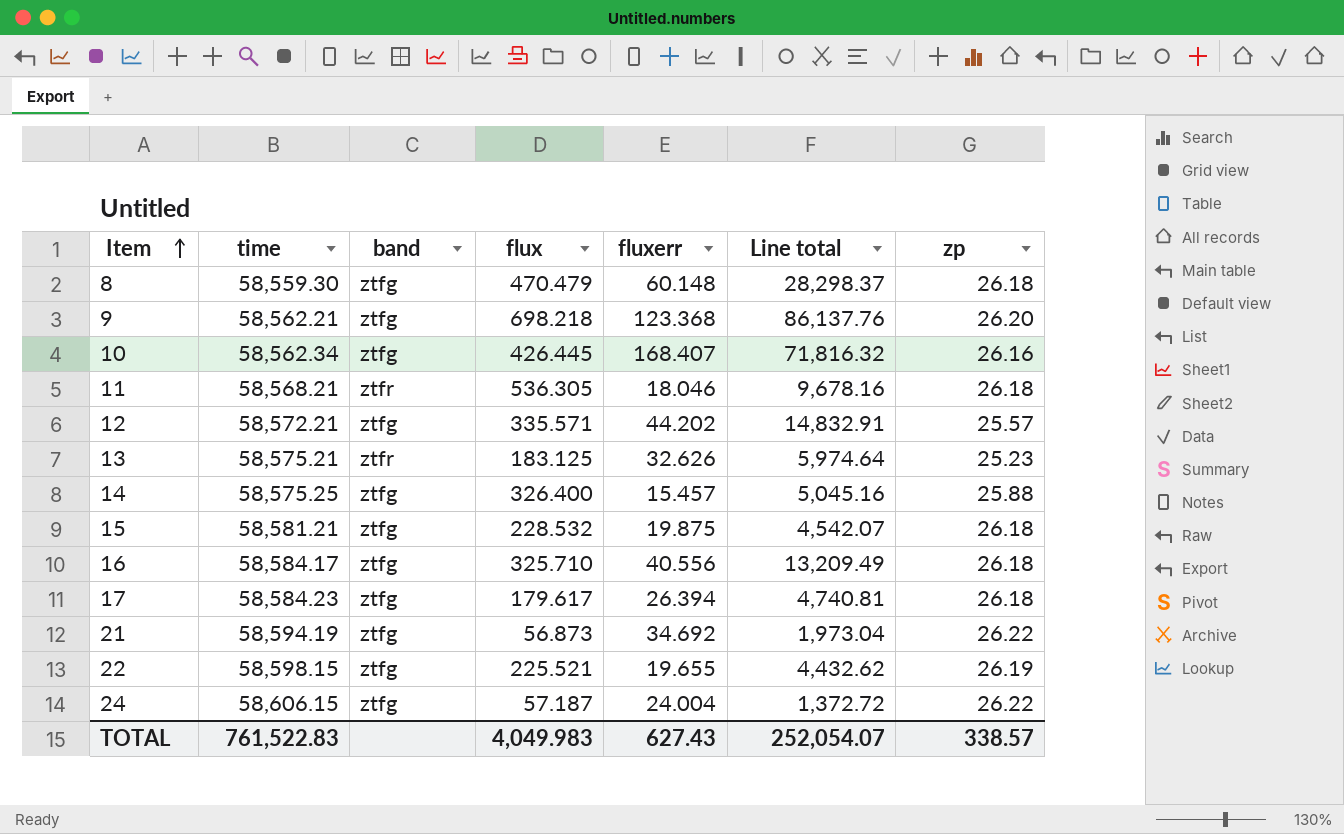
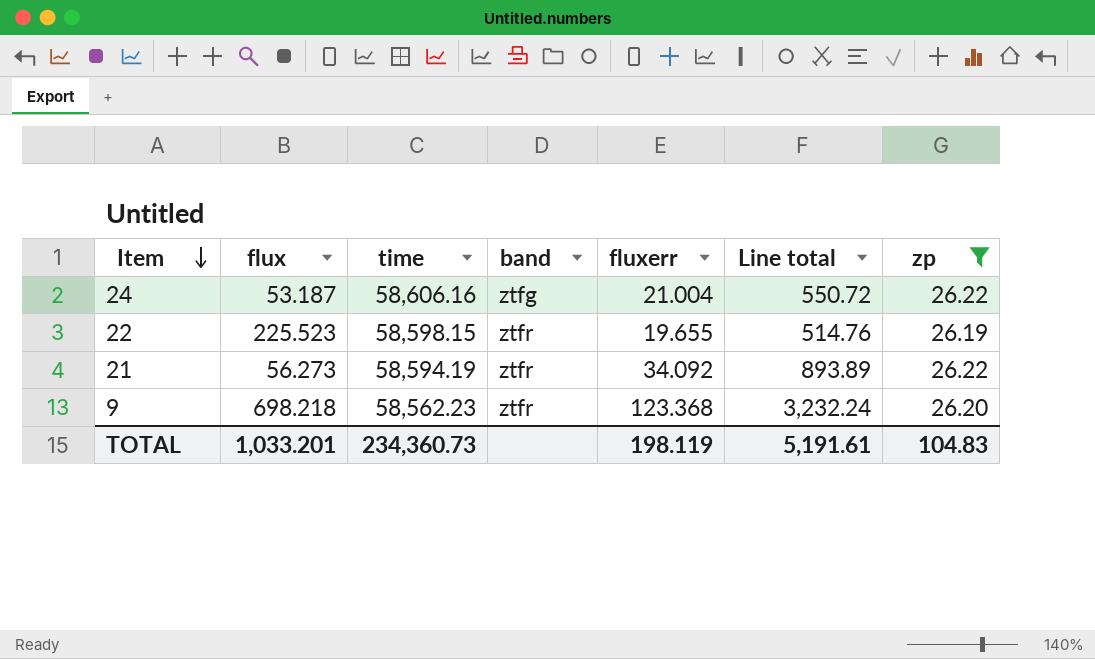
filter: none -> zp >= 26.19
row order: Item ascending -> Item descending
column flux | position: 4 -> 2
column Line total | formula: [flux] * [fluxerr] -> [fluxerr] * [zp]
24 | flux: 57.187 -> 53.187
24 | time: 58,606.15 -> 58,606.16
24 | fluxerr: 24.004 -> 21.004
22 | flux: 225.521 -> 225.523
22 | band: ztfg -> ztfr
21 | flux: 56.873 -> 56.273
21 | band: ztfg -> ztfr
21 | fluxerr: 34.692 -> 34.092
9 | time: 58,562.21 -> 58,562.23
9 | band: ztfg -> ztfr
TOTAL | flux: 4,049.983 -> 1,033.201
TOTAL | time: 761,522.83 -> 234,360.73
TOTAL | fluxerr: 627.43 -> 198.119
TOTAL | Line total: 252,054.07 -> 5,191.61
TOTAL | zp: 338.57 -> 104.83

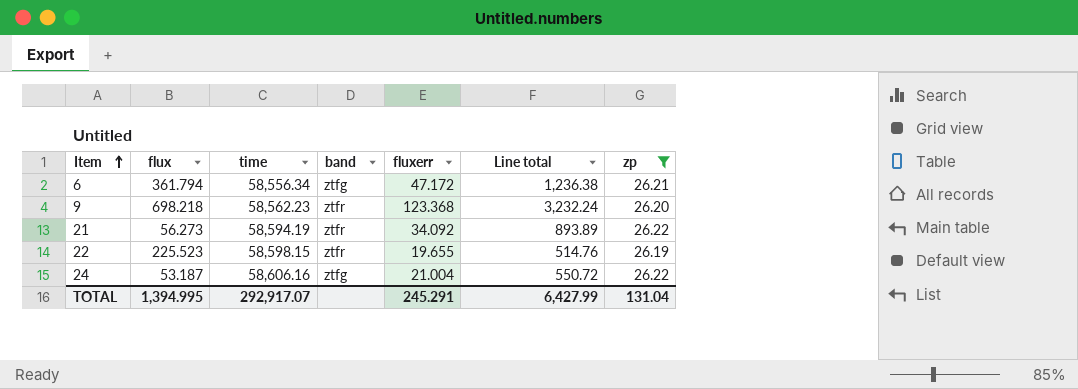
row order: Item descending -> Item ascending
row 6: none -> 361.794 | 58,556.34 | ztfg | 47.172 | 1,236.38 | 26.21
TOTAL | flux: 1,033.201 -> 1,394.995
TOTAL | time: 234,360.73 -> 292,917.07
TOTAL | fluxerr: 198.119 -> 245.291
TOTAL | Line total: 5,191.61 -> 6,427.99
TOTAL | zp: 104.83 -> 131.04

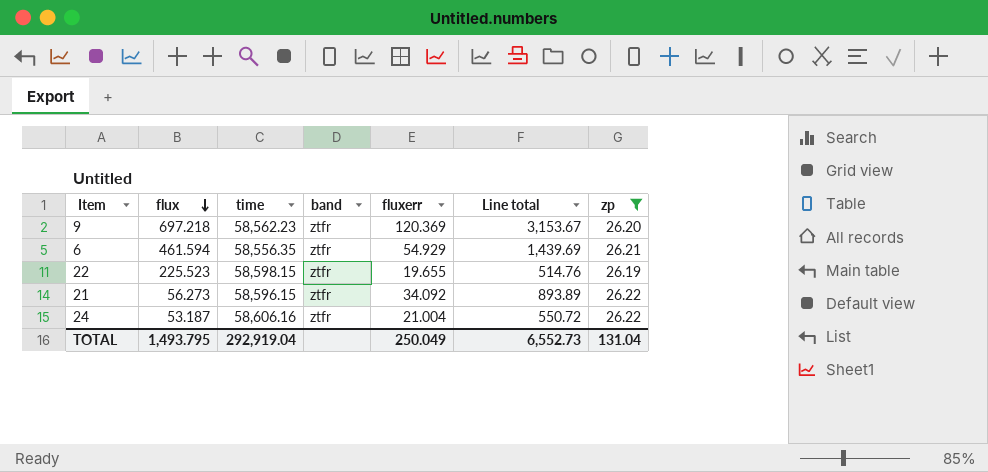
row order: Item ascending -> flux descending
9 | flux: 698.218 -> 697.218
9 | fluxerr: 123.368 -> 120.369
9 | Line total: 3,232.24 -> 3,153.67
6 | flux: 361.794 -> 461.594
6 | time: 58,556.34 -> 58,556.35
6 | band: ztfg -> ztfr
6 | fluxerr: 47.172 -> 54.929
6 | Line total: 1,236.38 -> 1,439.69
21 | time: 58,594.19 -> 58,596.15
24 | band: ztfg -> ztfr
TOTAL | flux: 1,394.995 -> 1,493.795
TOTAL | time: 292,917.07 -> 292,919.04
TOTAL | fluxerr: 245.291 -> 250.049
TOTAL | Line total: 6,427.99 -> 6,552.73

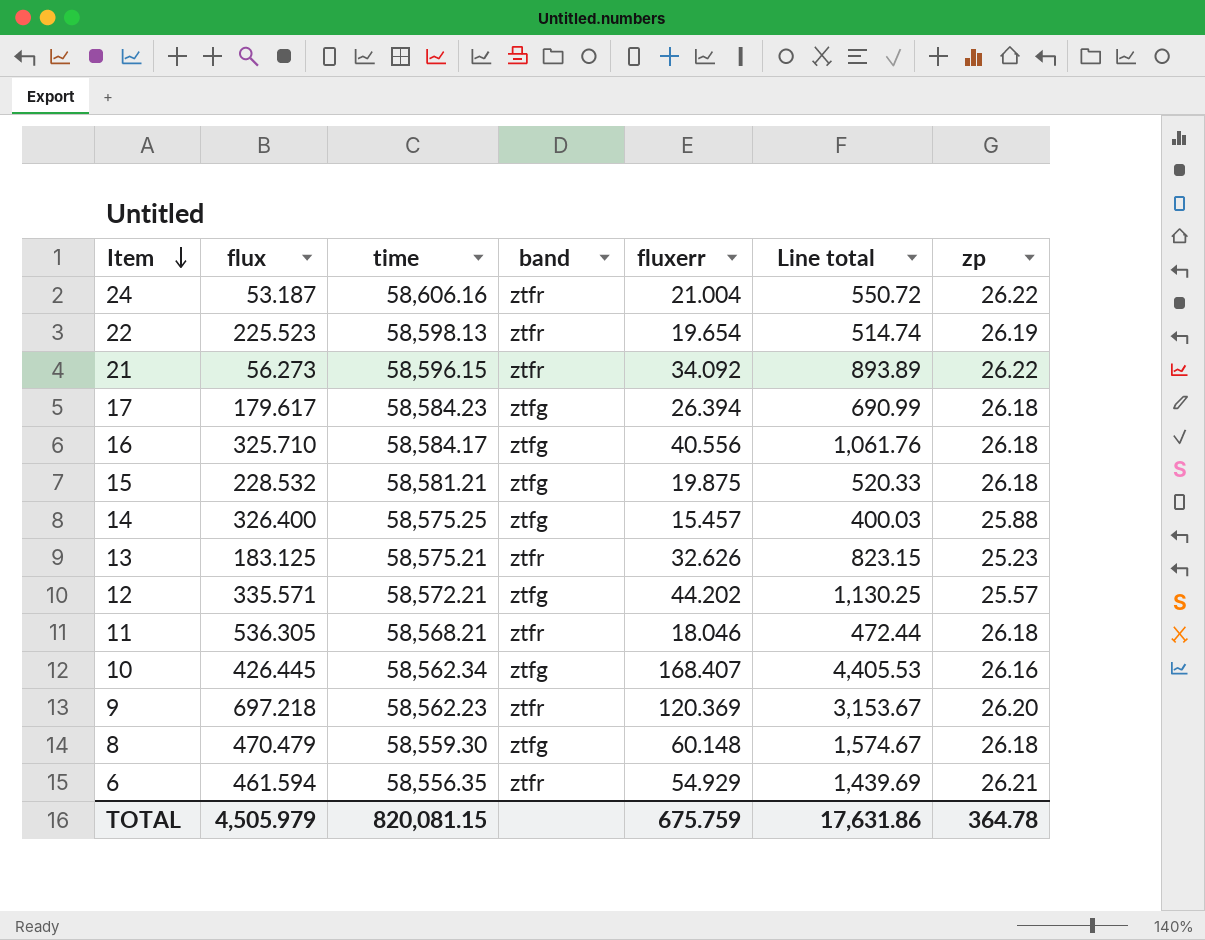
filter: zp >= 26.19 -> none
row order: flux descending -> Item descending
22 | time: 58,598.15 -> 58,598.13
22 | fluxerr: 19.655 -> 19.654
22 | Line total: 514.76 -> 514.74
TOTAL | flux: 1,493.795 -> 4,505.979
TOTAL | time: 292,919.04 -> 820,081.15
TOTAL | fluxerr: 250.049 -> 675.759
TOTAL | Line total: 6,552.73 -> 17,631.86
TOTAL | zp: 131.04 -> 364.78

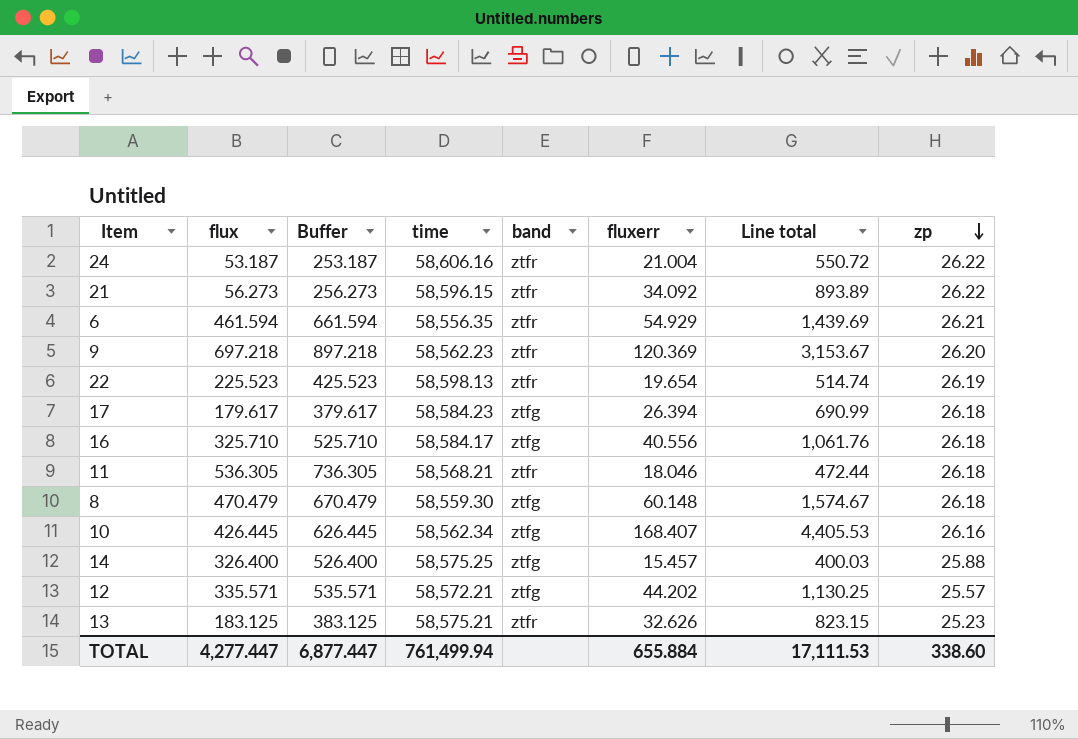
row order: Item descending -> zp descending
column Buffer | formula: none -> [flux] + 200
row 15: 228.532 | 58,581.21 | ztfg | 19.875 | 520.33 | 26.18 -> none
TOTAL | flux: 4,505.979 -> 4,277.447
TOTAL | time: 820,081.15 -> 761,499.94
TOTAL | fluxerr: 675.759 -> 655.884
TOTAL | Line total: 17,631.86 -> 17,111.53
TOTAL | zp: 364.78 -> 338.60

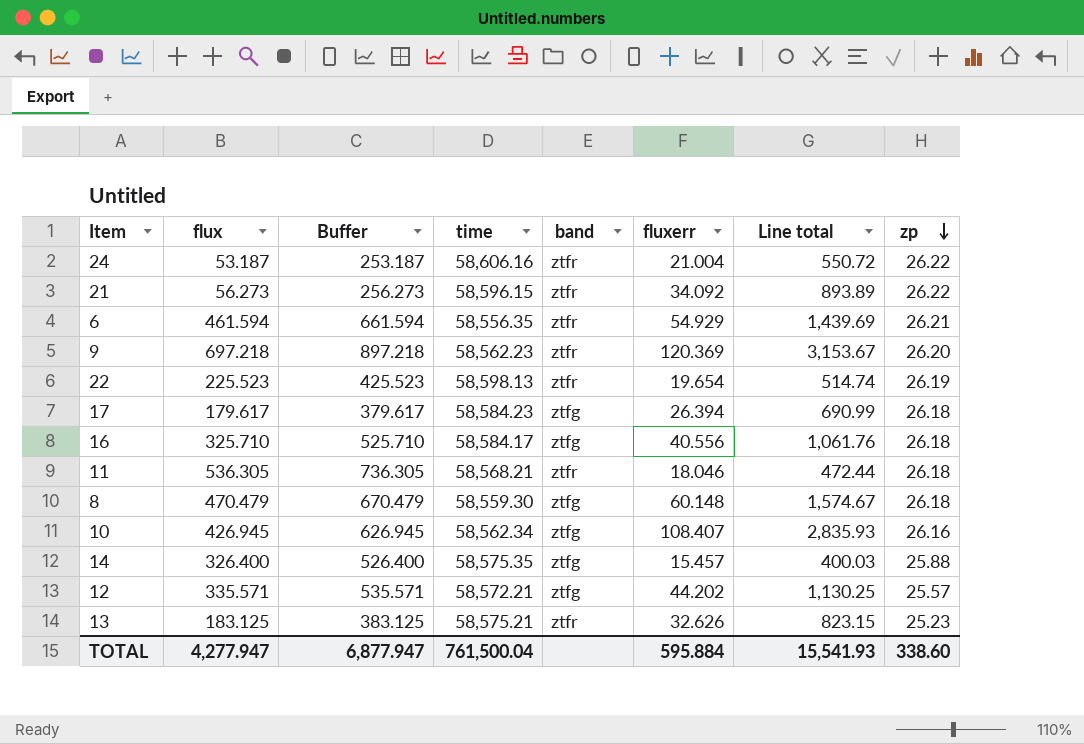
10 | flux: 426.445 -> 426.945
10 | Buffer: 626.445 -> 626.945
10 | fluxerr: 168.407 -> 108.407
10 | Line total: 4,405.53 -> 2,835.93
14 | time: 58,575.25 -> 58,575.35
TOTAL | flux: 4,277.447 -> 4,277.947
TOTAL | Buffer: 6,877.447 -> 6,877.947
TOTAL | time: 761,499.94 -> 761,500.04
TOTAL | fluxerr: 655.884 -> 595.884
TOTAL | Line total: 17,111.53 -> 15,541.93

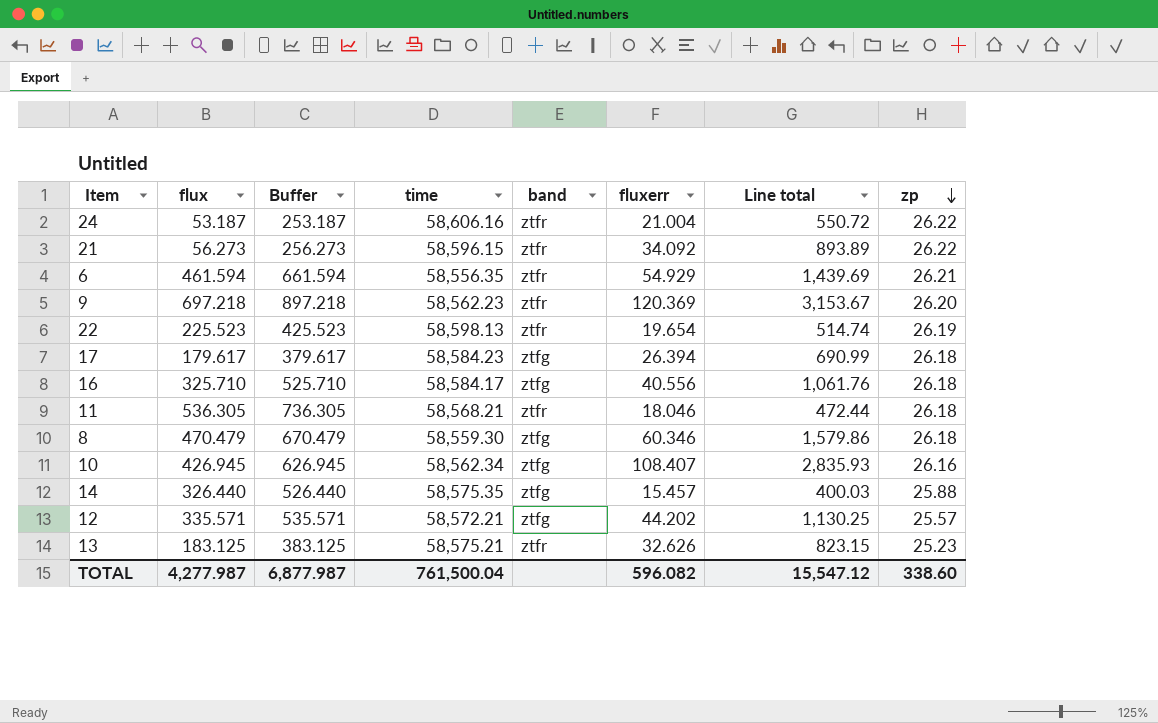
8 | fluxerr: 60.148 -> 60.346
8 | Line total: 1,574.67 -> 1,579.86
14 | flux: 326.400 -> 326.440
14 | Buffer: 526.400 -> 526.440
TOTAL | flux: 4,277.947 -> 4,277.987
TOTAL | Buffer: 6,877.947 -> 6,877.987
TOTAL | fluxerr: 595.884 -> 596.082
TOTAL | Line total: 15,541.93 -> 15,547.12

